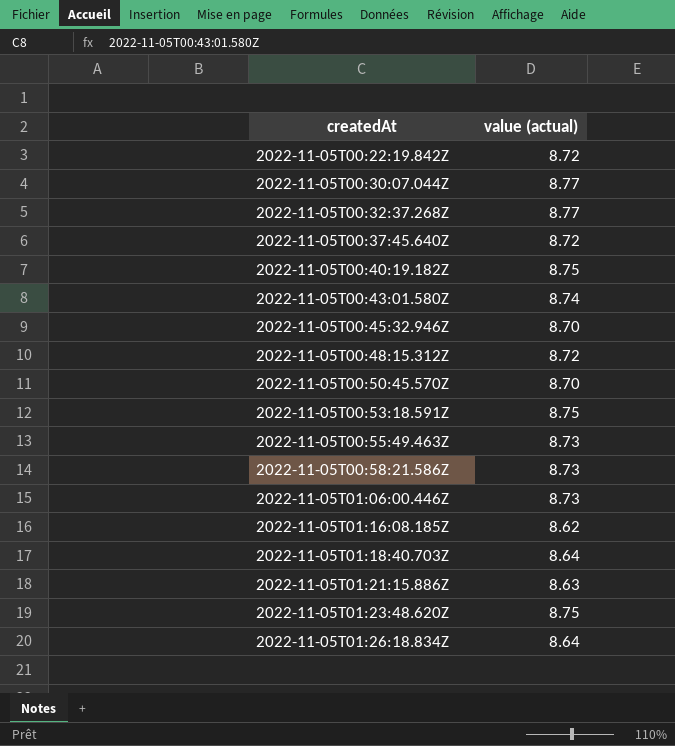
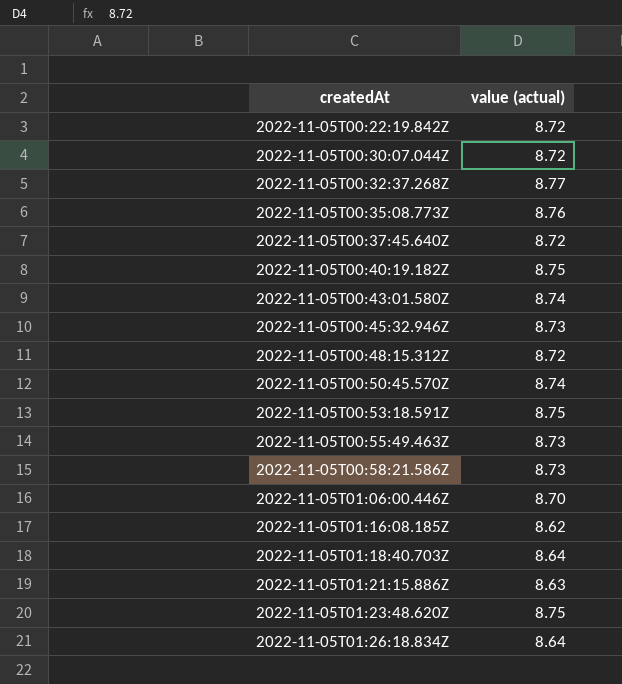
2022-11-05T00:30:07.044Z | value (actual): 8.77 -> 8.72
row 2022-11-05T00:35:08.773Z: none -> 8.76
2022-11-05T00:45:32.946Z | value (actual): 8.70 -> 8.73
2022-11-05T00:50:45.570Z | value (actual): 8.70 -> 8.74
2022-11-05T01:06:00.446Z | value (actual): 8.73 -> 8.70

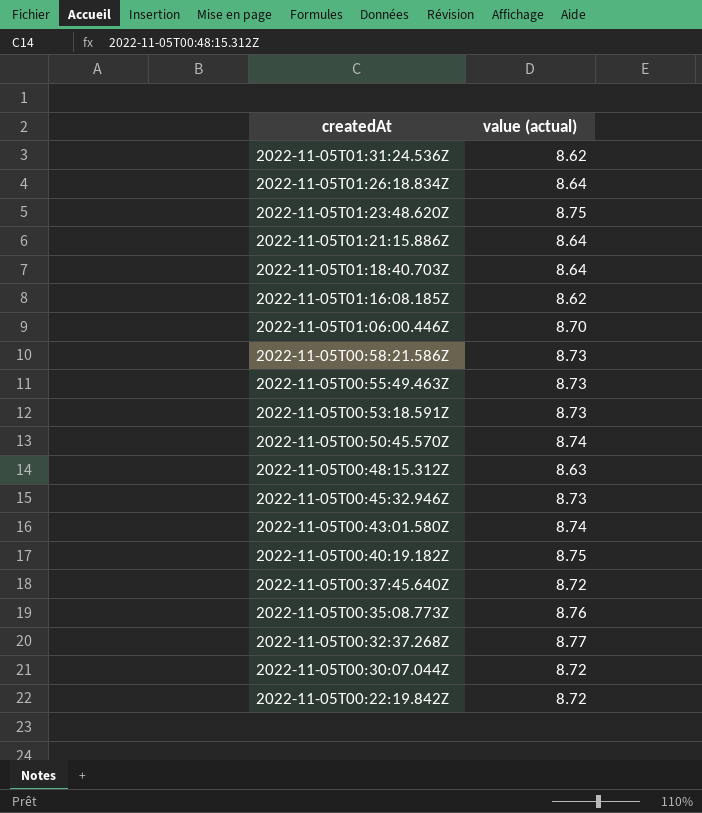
row order: createdAt ascending -> createdAt descending
row 2022-11-05T01:31:24.536Z: none -> 8.62
2022-11-05T01:21:15.886Z | value (actual): 8.63 -> 8.64
2022-11-05T00:53:18.591Z | value (actual): 8.75 -> 8.73
2022-11-05T00:48:15.312Z | value (actual): 8.72 -> 8.63

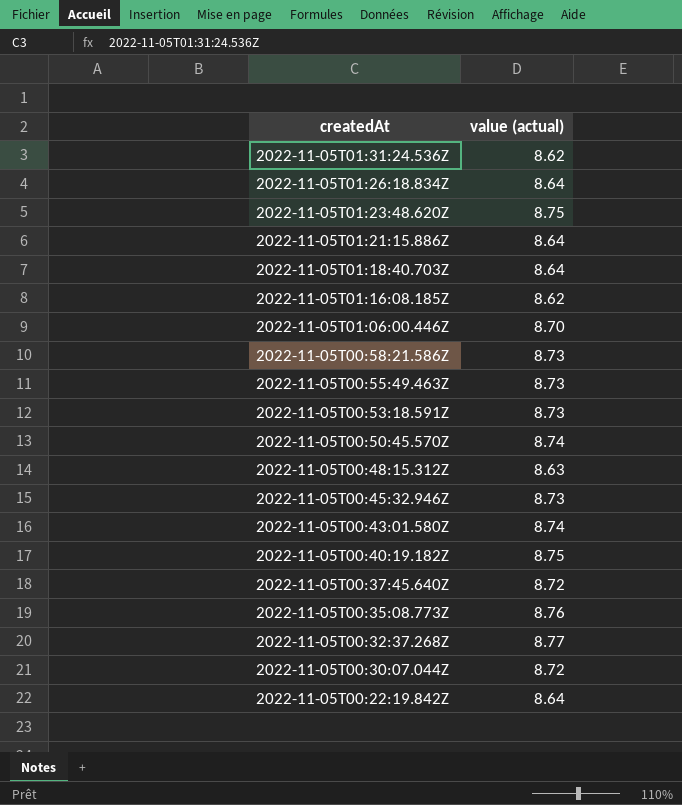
2022-11-05T00:22:19.842Z | value (actual): 8.72 -> 8.64

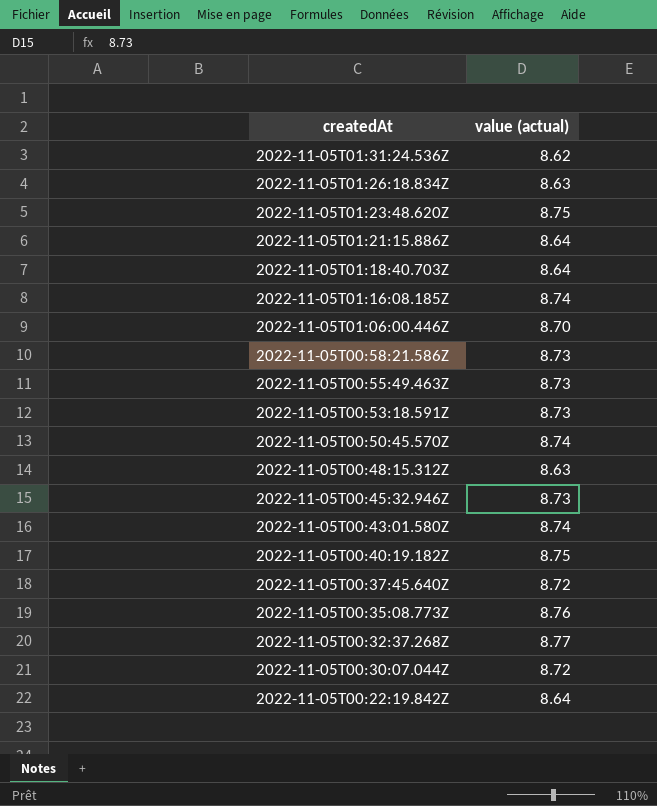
2022-11-05T01:26:18.834Z | value (actual): 8.64 -> 8.63
2022-11-05T01:16:08.185Z | value (actual): 8.62 -> 8.74

